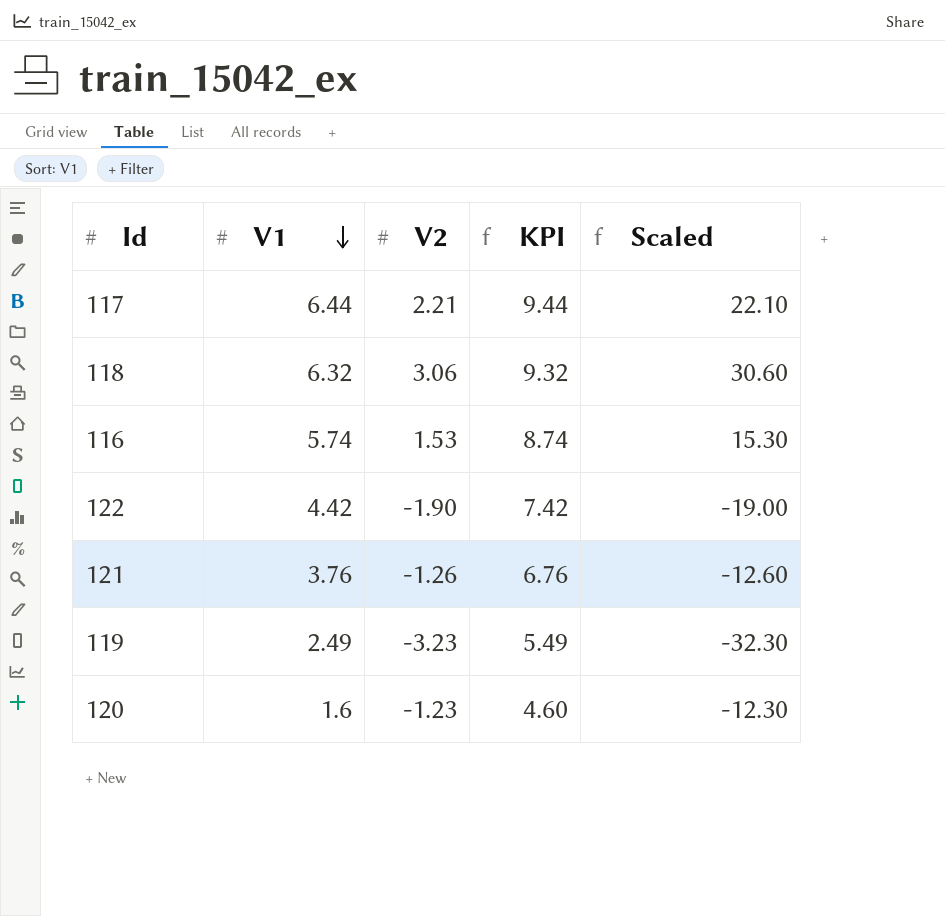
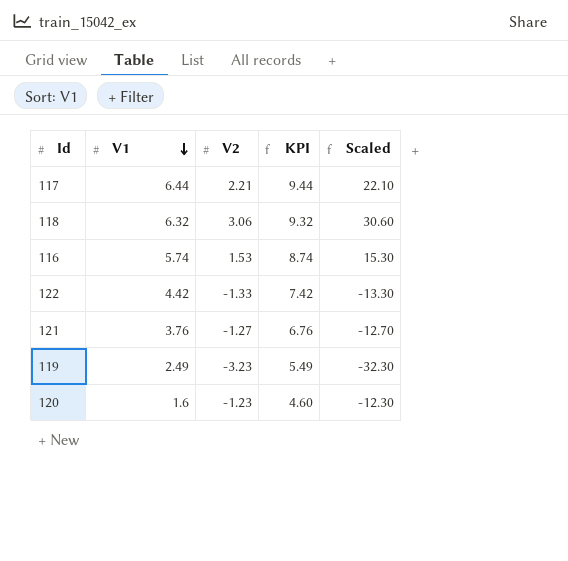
122 | V2: -1.90 -> -1.33
122 | Scaled: -19.00 -> -13.30
121 | V2: -1.26 -> -1.27
121 | Scaled: -12.60 -> -12.70

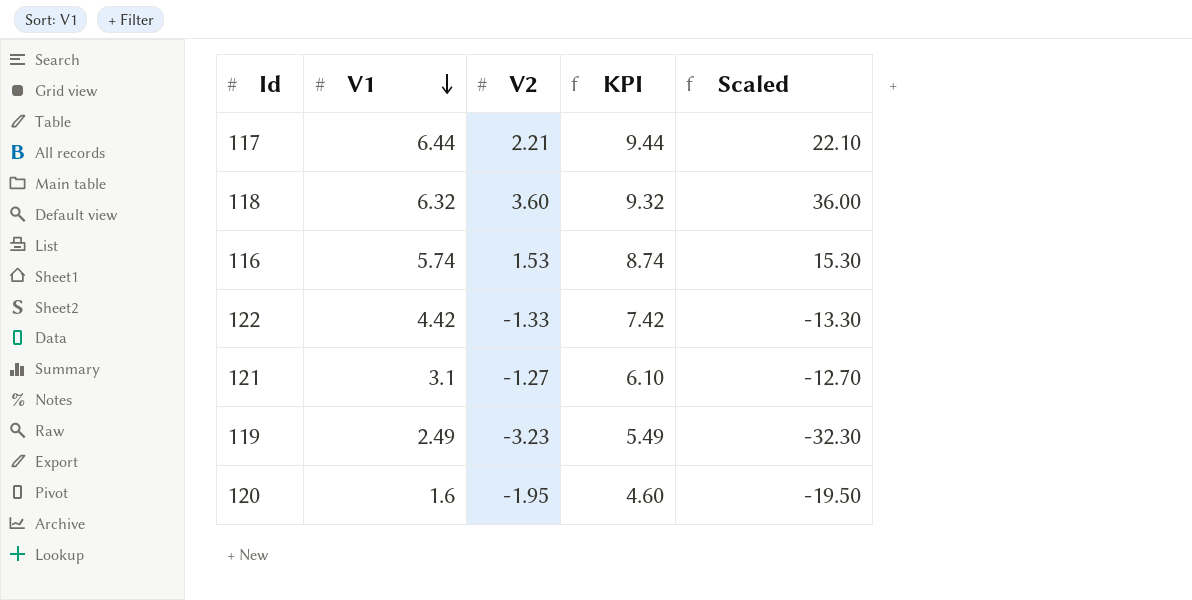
118 | V2: 3.06 -> 3.60
118 | Scaled: 30.60 -> 36.00
121 | V1: 3.76 -> 3.1
121 | KPI: 6.76 -> 6.10
120 | V2: -1.23 -> -1.95
120 | Scaled: -12.30 -> -19.50

